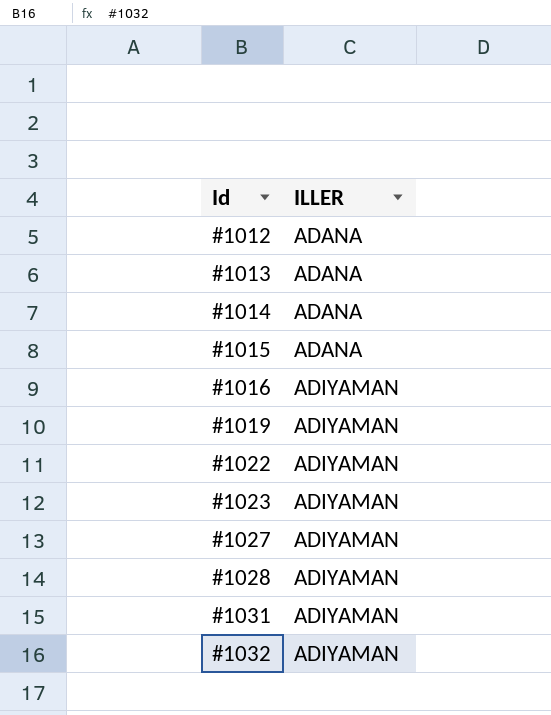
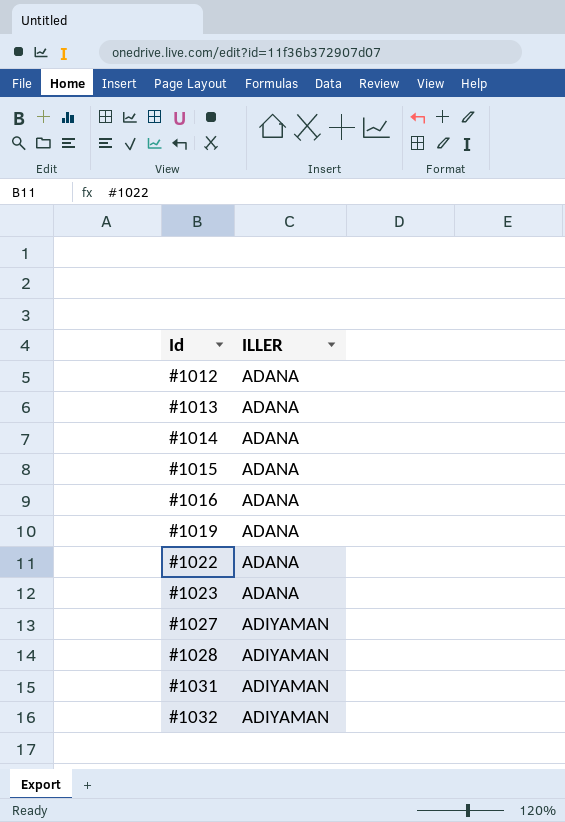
#1016 | ILLER: ADIYAMAN -> ADANA
#1019 | ILLER: ADIYAMAN -> ADANA
#1022 | ILLER: ADIYAMAN -> ADANA
#1023 | ILLER: ADIYAMAN -> ADANA

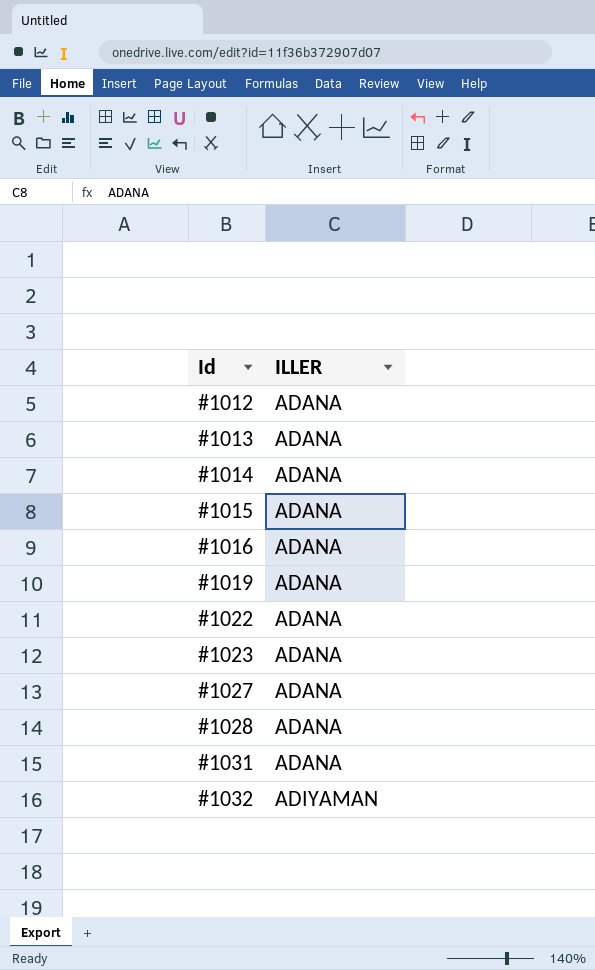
#1027 | ILLER: ADIYAMAN -> ADANA
#1028 | ILLER: ADIYAMAN -> ADANA
#1031 | ILLER: ADIYAMAN -> ADANA

